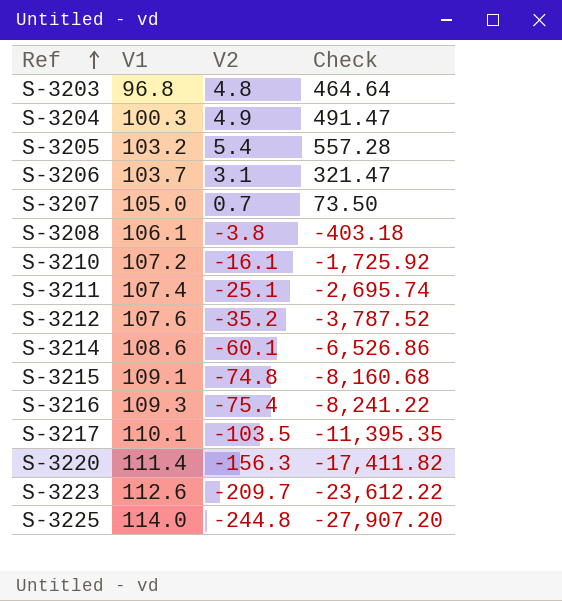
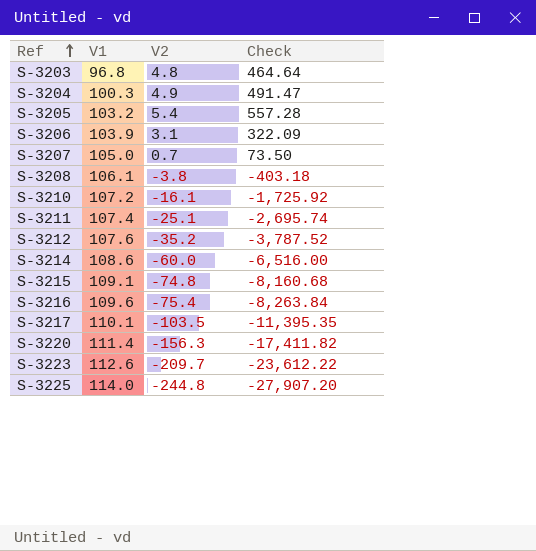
S-3206 | V1: 103.7 -> 103.9
S-3206 | Check: 321.47 -> 322.09
S-3214 | V2: -60.1 -> -60.0
S-3214 | Check: -6,526.86 -> -6,516.00
S-3216 | V1: 109.3 -> 109.6
S-3216 | Check: -8,241.22 -> -8,263.84

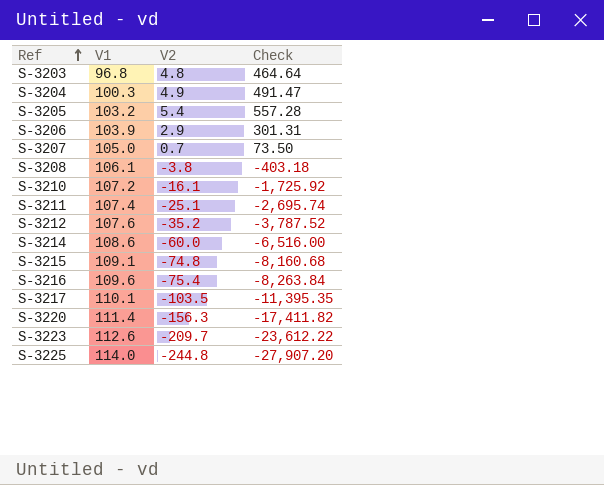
S-3206 | V2: 3.1 -> 2.9
S-3206 | Check: 322.09 -> 301.31

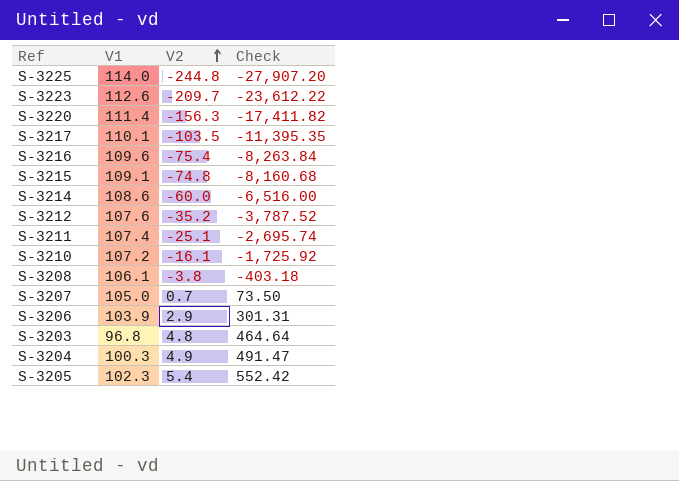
row order: Ref ascending -> V2 ascending
S-3205 | V1: 103.2 -> 102.3
S-3205 | Check: 557.28 -> 552.42

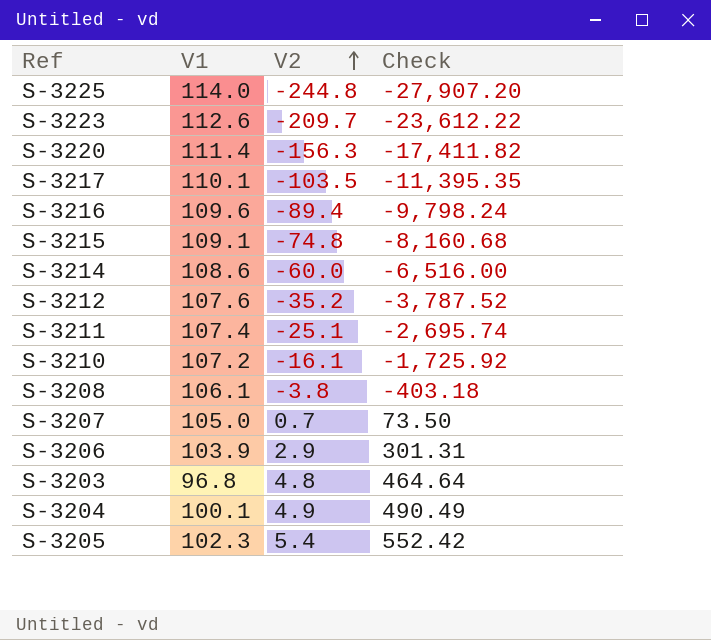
S-3216 | V2: -75.4 -> -89.4
S-3216 | Check: -8,263.84 -> -9,798.24
S-3204 | V1: 100.3 -> 100.1
S-3204 | Check: 491.47 -> 490.49

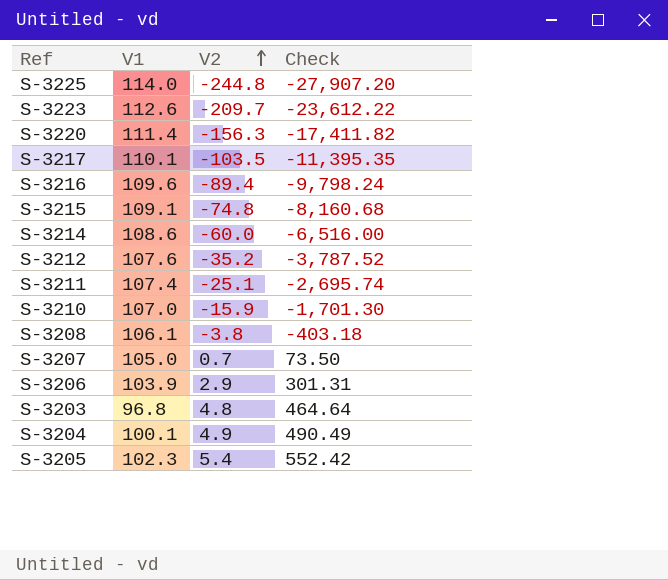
S-3210 | V1: 107.2 -> 107.0
S-3210 | V2: -16.1 -> -15.9
S-3210 | Check: -1,725.92 -> -1,701.30

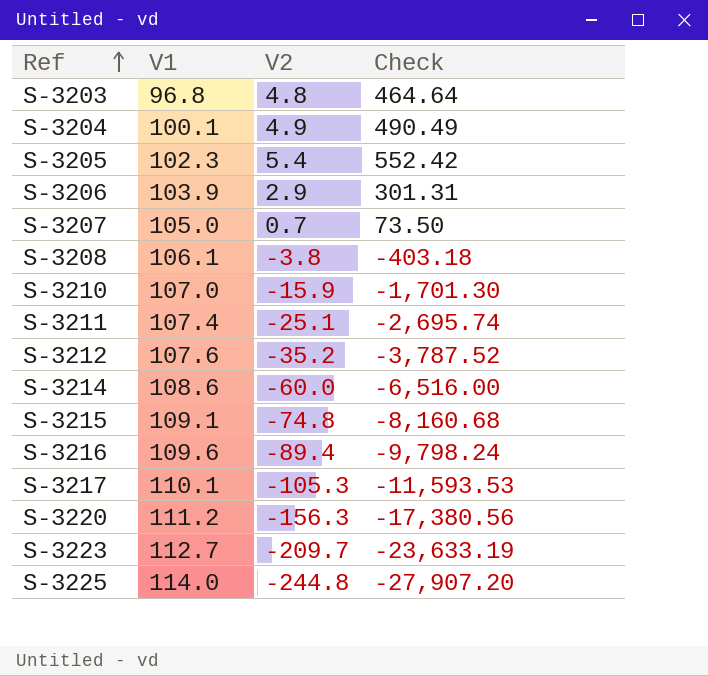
row order: V2 ascending -> Ref ascending
S-3217 | V2: -103.5 -> -105.3
S-3217 | Check: -11,395.35 -> -11,593.53
S-3220 | V1: 111.4 -> 111.2
S-3220 | Check: -17,411.82 -> -17,380.56
S-3223 | V1: 112.6 -> 112.7
S-3223 | Check: -23,612.22 -> -23,633.19

